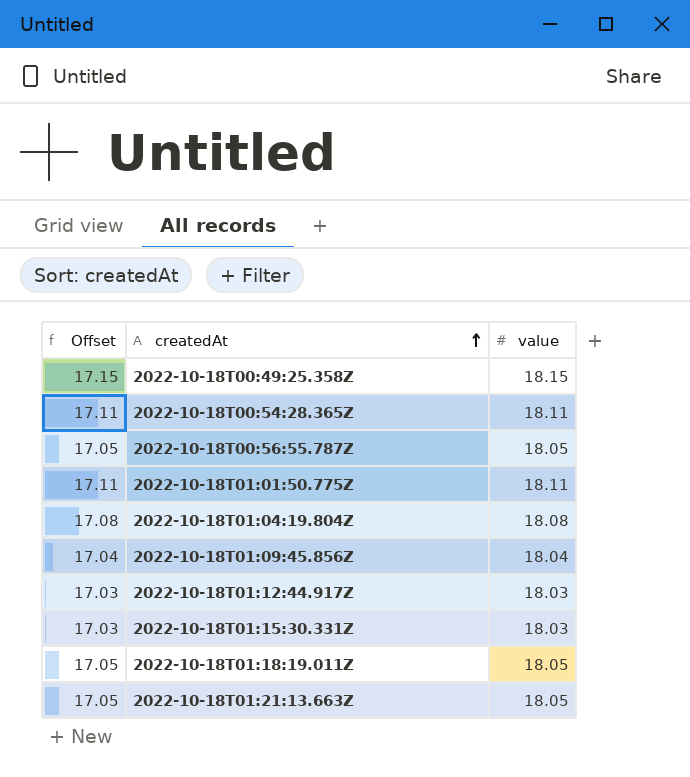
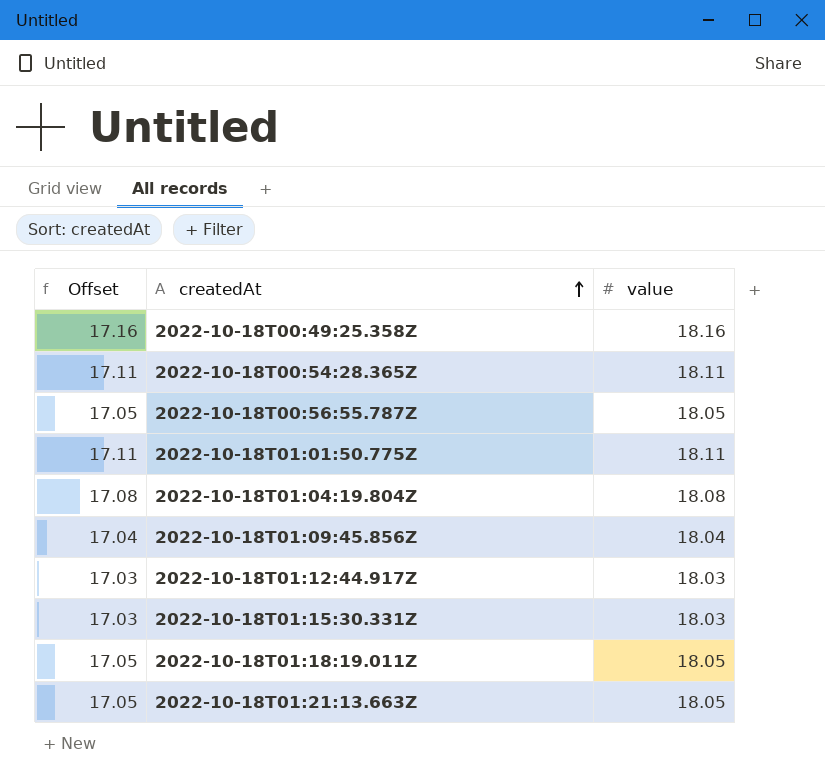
2022-10-18T00:49:25.358Z | Offset: 17.15 -> 17.16
2022-10-18T00:49:25.358Z | value: 18.15 -> 18.16

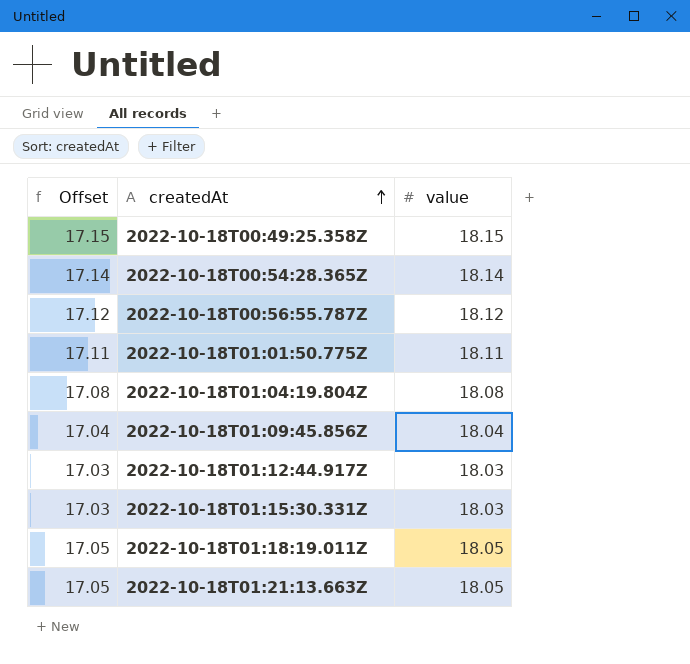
2022-10-18T00:49:25.358Z | Offset: 17.16 -> 17.15
2022-10-18T00:49:25.358Z | value: 18.16 -> 18.15
2022-10-18T00:54:28.365Z | Offset: 17.11 -> 17.14
2022-10-18T00:54:28.365Z | value: 18.11 -> 18.14
2022-10-18T00:56:55.787Z | Offset: 17.05 -> 17.12
2022-10-18T00:56:55.787Z | value: 18.05 -> 18.12

